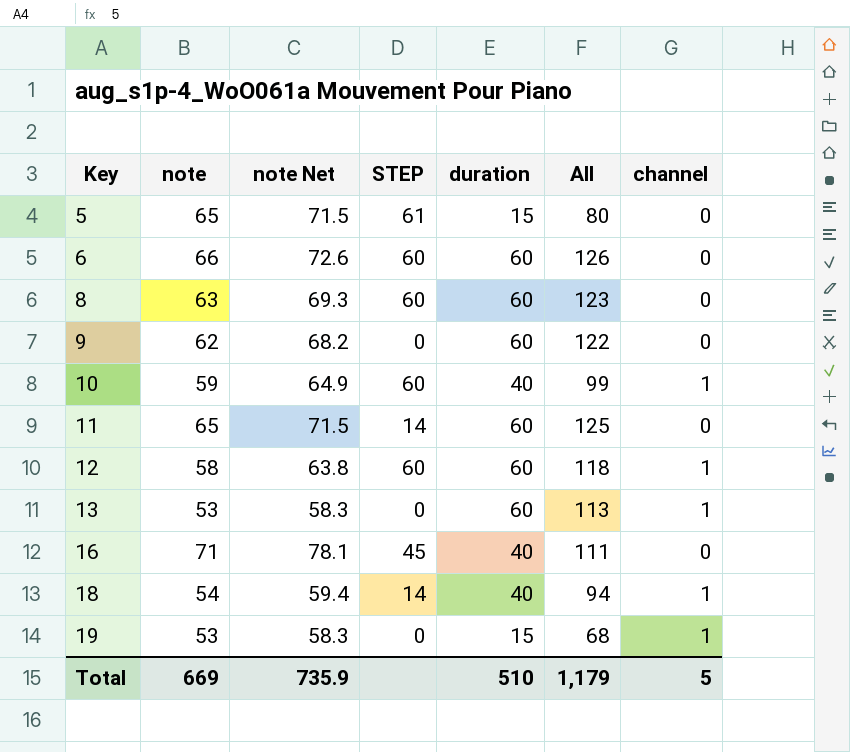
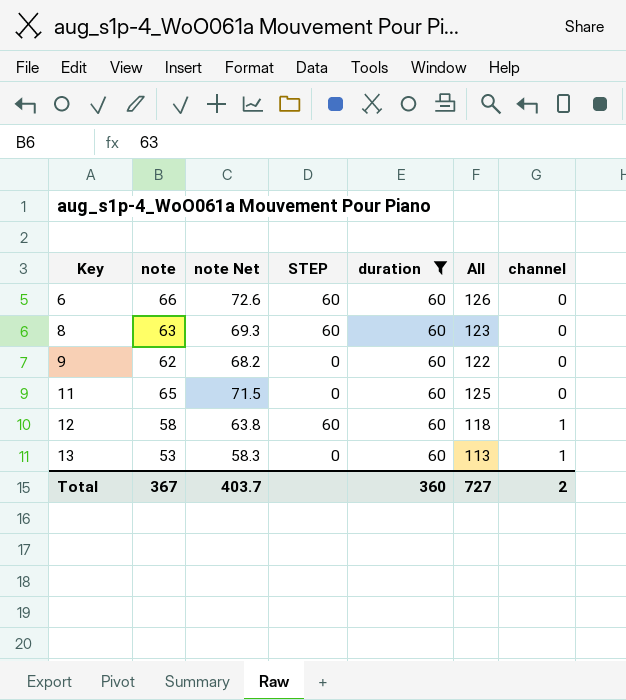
filter: none -> duration = 60
11 | STEP: 14 -> 0
Total | note: 669 -> 367
Total | note Net: 735.9 -> 403.7
Total | duration: 510 -> 360
Total | All: 1,179 -> 727
Total | channel: 5 -> 2

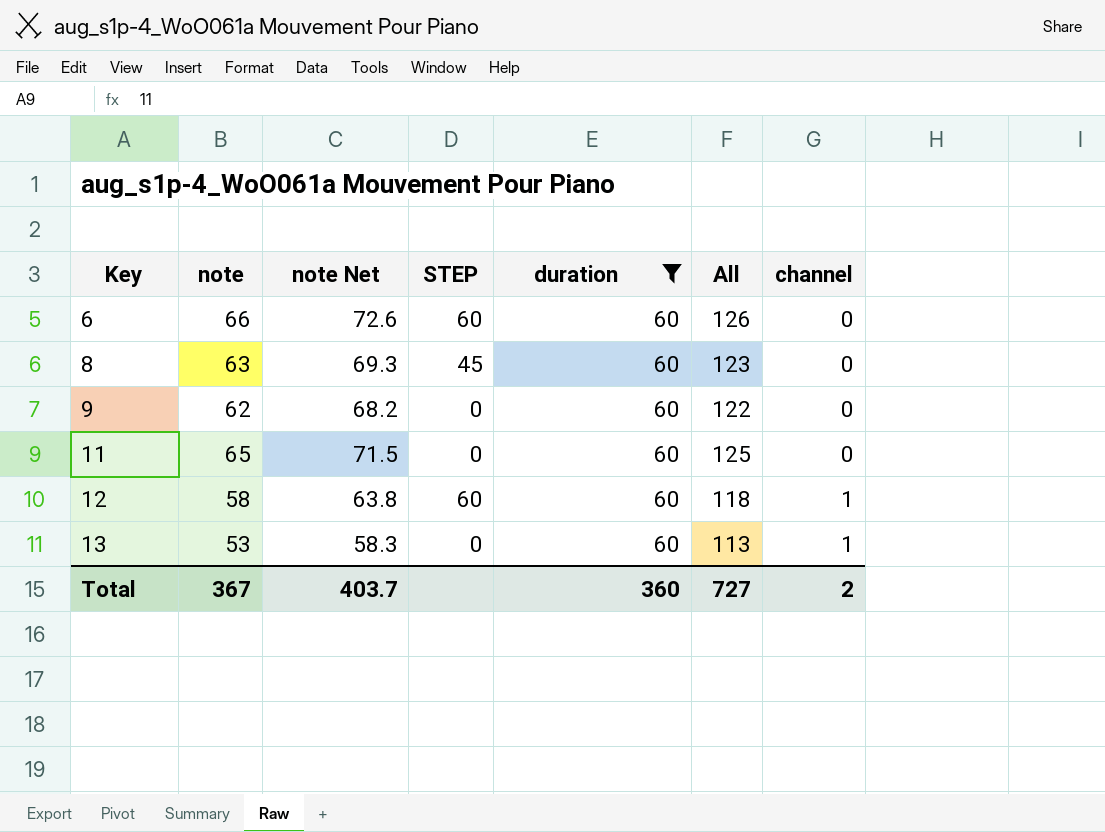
8 | STEP: 60 -> 45

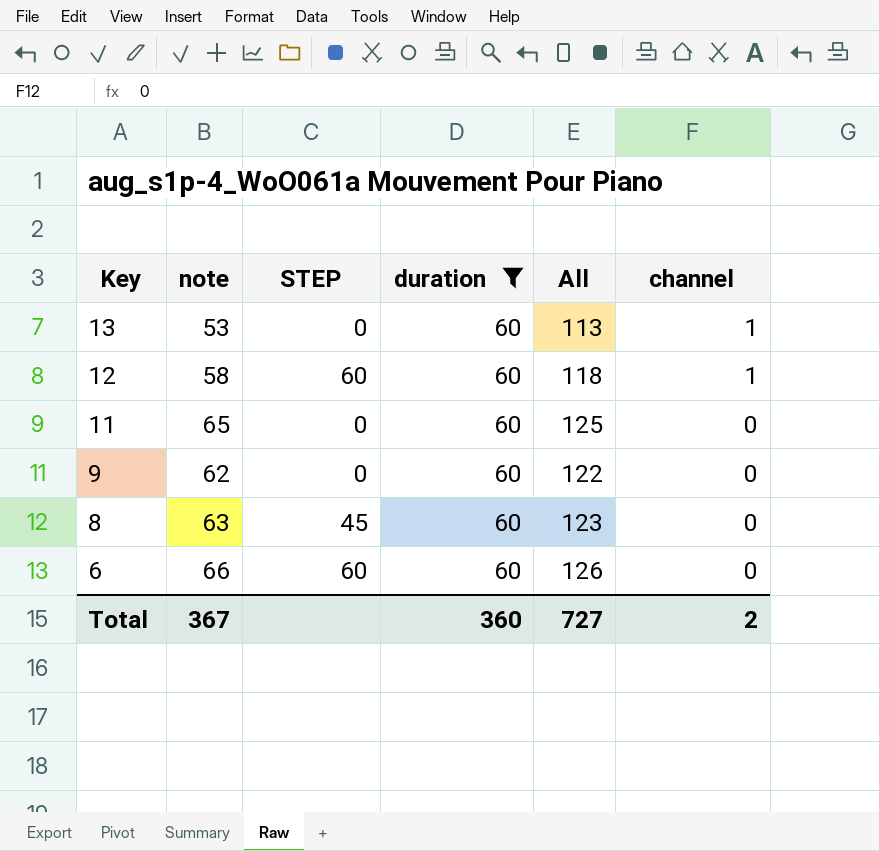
row order: Key ascending -> Key descending
column note Net | formula: [note] * 1.1 -> none

